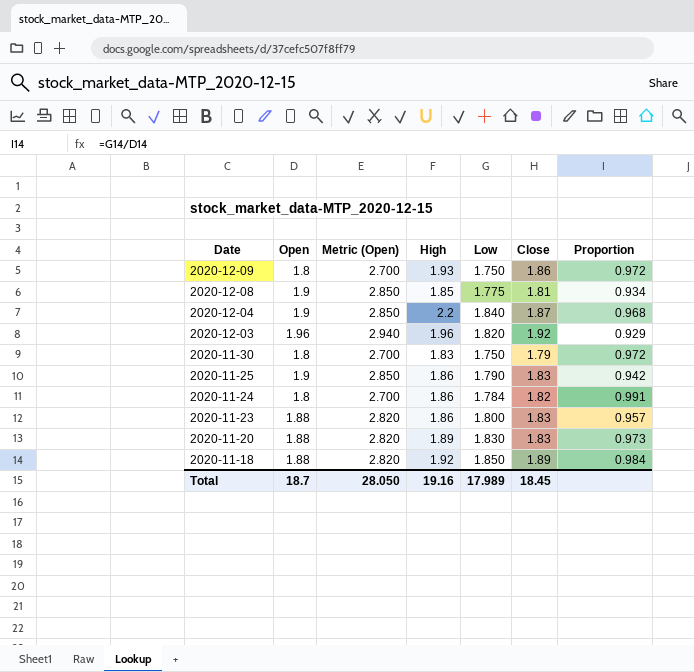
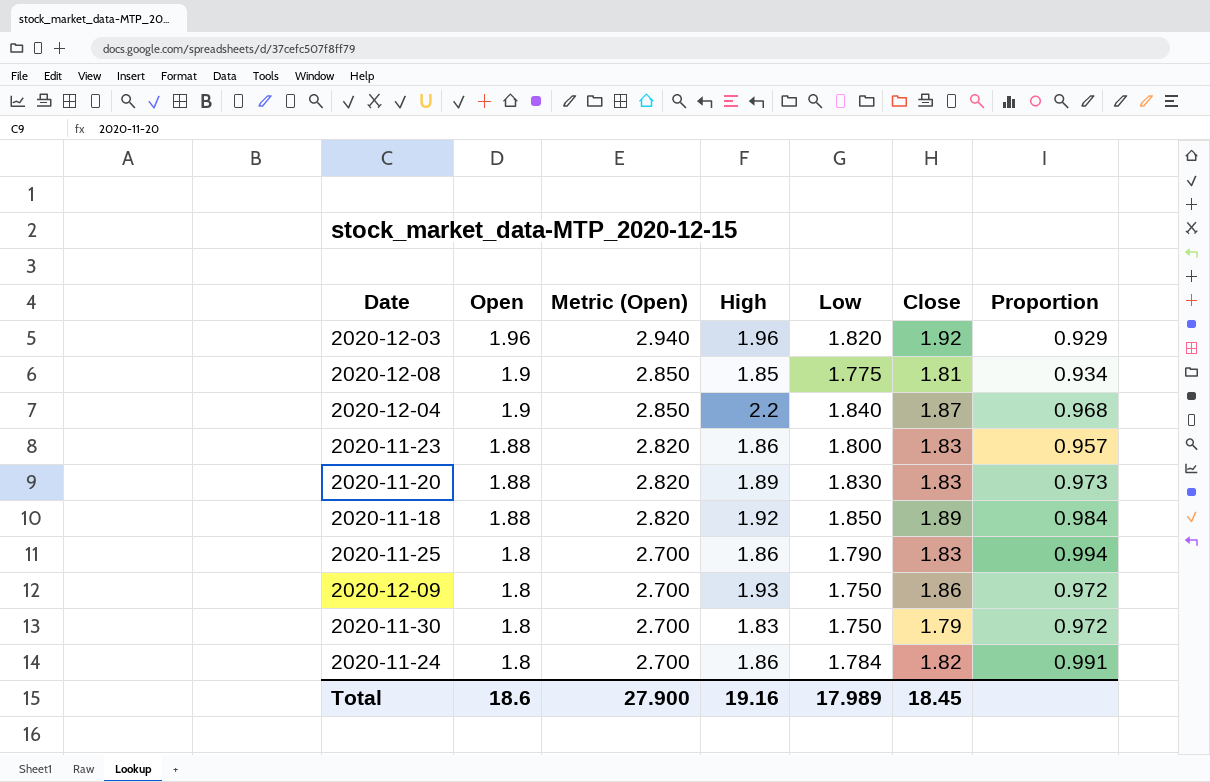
row order: Date descending -> Open descending
2020-11-25 | Open: 1.9 -> 1.8
2020-11-25 | Metric (Open): 2.850 -> 2.700
2020-11-25 | Proportion: 0.942 -> 0.994
Total | Open: 18.7 -> 18.6
Total | Metric (Open): 28.050 -> 27.900

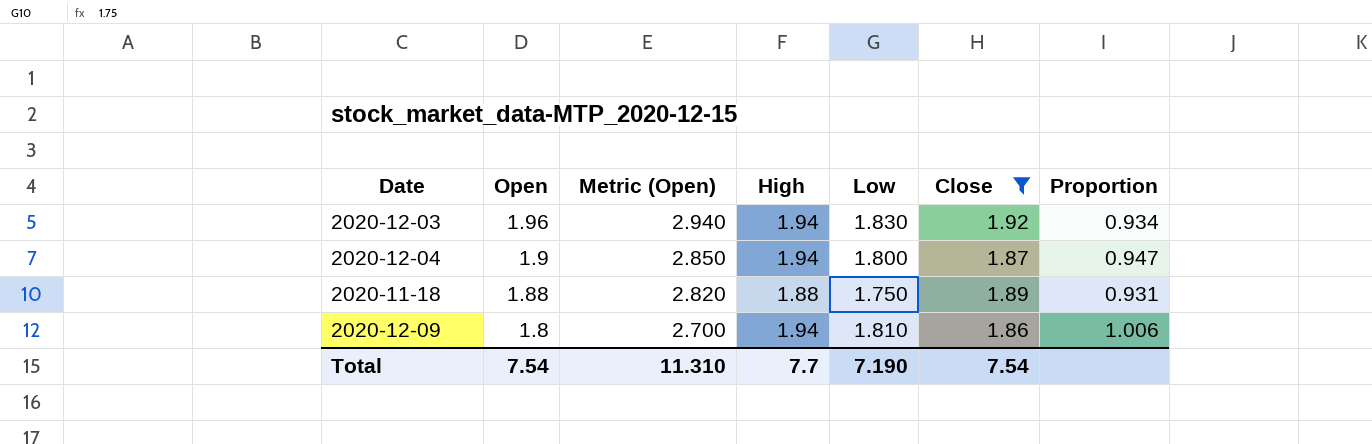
filter: none -> Close >= 1.86
2020-12-03 | High: 1.96 -> 1.94
2020-12-03 | Low: 1.820 -> 1.830
2020-12-03 | Proportion: 0.929 -> 0.934
2020-12-04 | High: 2.2 -> 1.94
2020-12-04 | Low: 1.840 -> 1.800
2020-12-04 | Proportion: 0.968 -> 0.947
2020-11-18 | High: 1.92 -> 1.88
2020-11-18 | Low: 1.850 -> 1.750
2020-11-18 | Proportion: 0.984 -> 0.931
2020-12-09 | High: 1.93 -> 1.94
2020-12-09 | Low: 1.750 -> 1.810
2020-12-09 | Proportion: 0.972 -> 1.006
Total | Open: 18.6 -> 7.54
Total | Metric (Open): 27.900 -> 11.310
Total | High: 19.16 -> 7.7
Total | Low: 17.989 -> 7.190
Total | Close: 18.45 -> 7.54

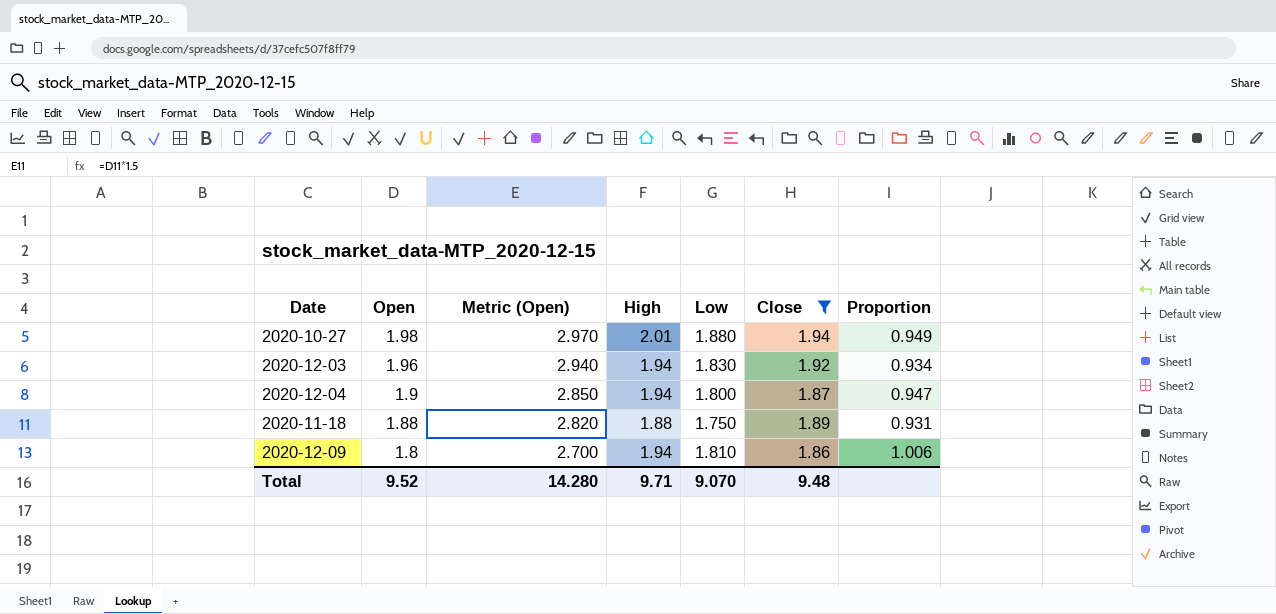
row 2020-10-27: none -> 1.98 | 2.970 | 2.01 | 1.880 | 1.94 | 0.949
Total | Open: 7.54 -> 9.52
Total | Metric (Open): 11.310 -> 14.280
Total | High: 7.7 -> 9.71
Total | Low: 7.190 -> 9.070
Total | Close: 7.54 -> 9.48

